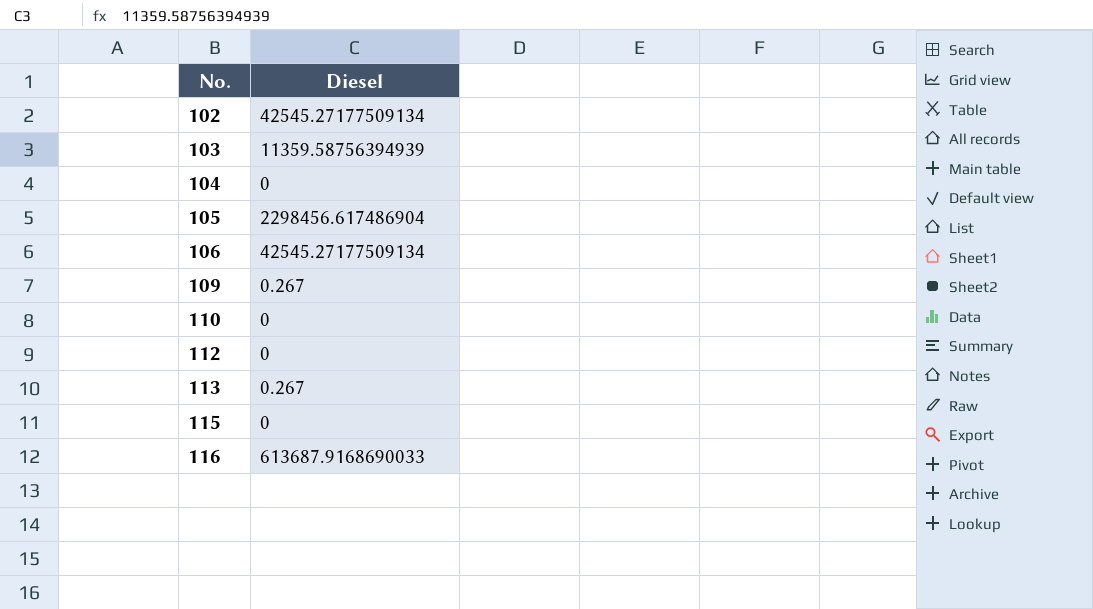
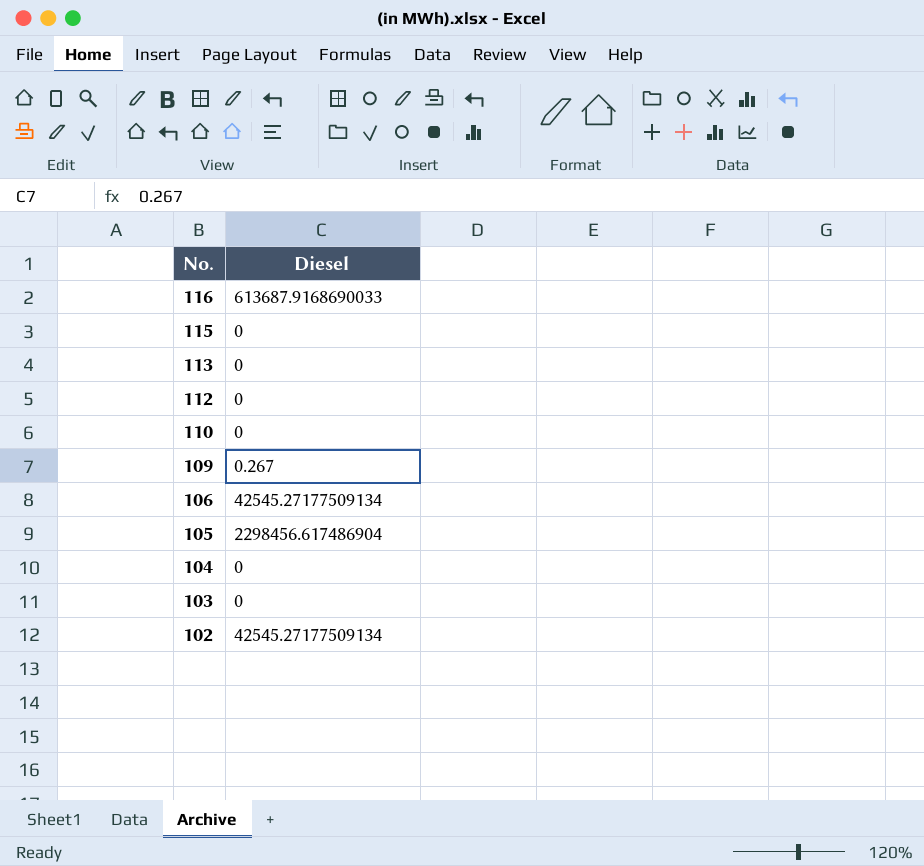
row order: No. ascending -> No. descending
113 | Diesel: 0.267 -> 0
103 | Diesel: 11359.58756394939 -> 0

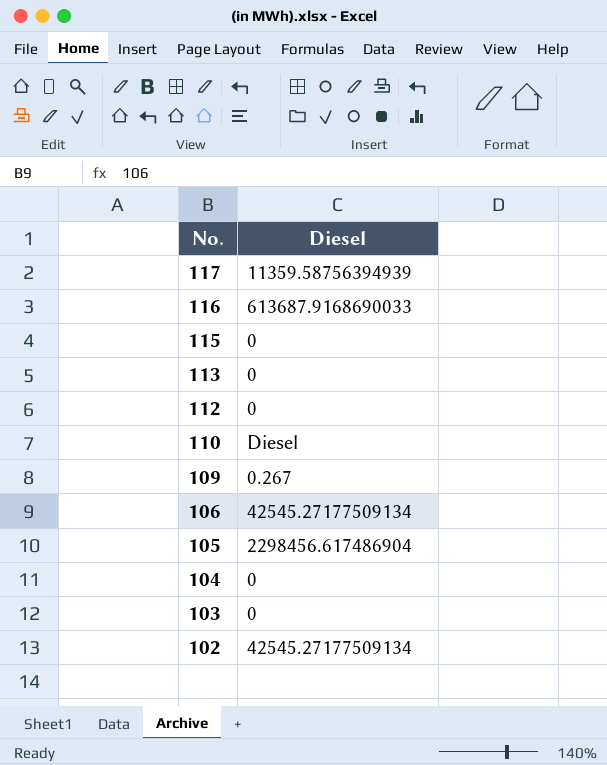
row 117: none -> 11359.58756394939
110 | Diesel: 0 -> Diesel

